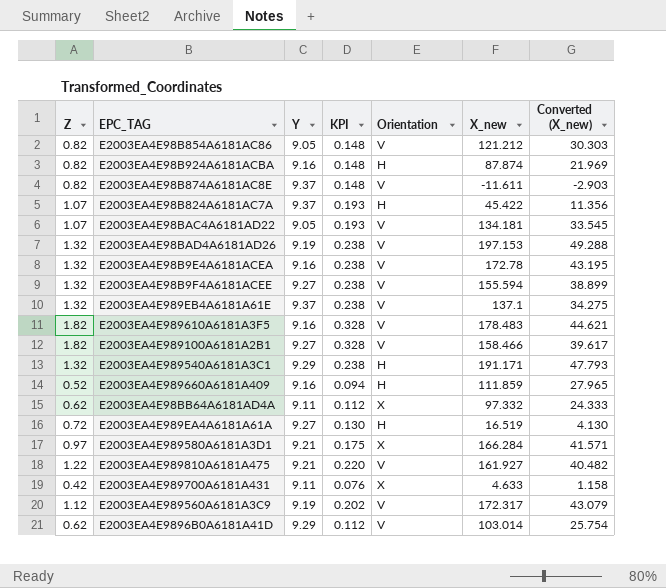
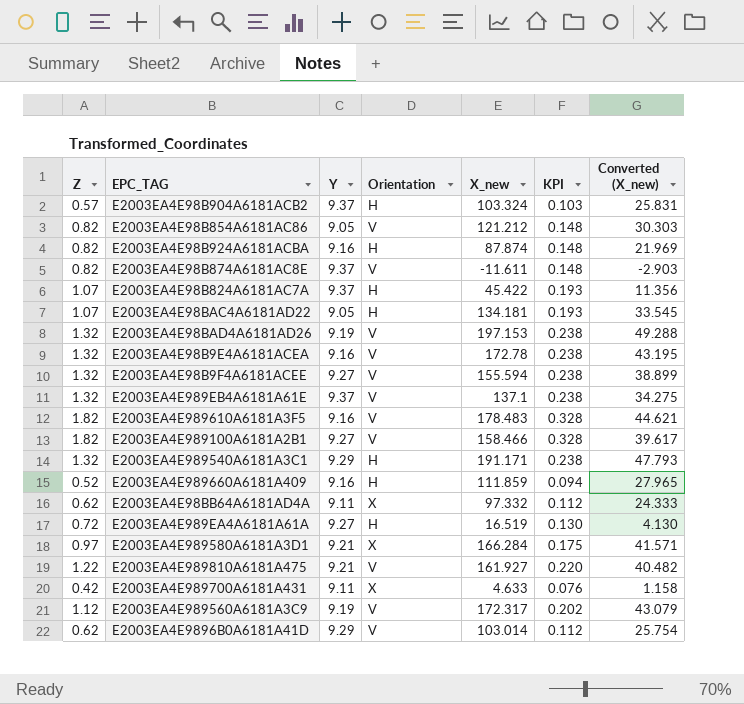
column KPI | position: 4 -> 6
row E2003EA4E98B904A6181ACB2: none -> 0.57 | 9.37 | H | 103.324 | 0.103 | 25.831
E2003EA4E98BAC4A6181AD22 | Orientation: V -> H

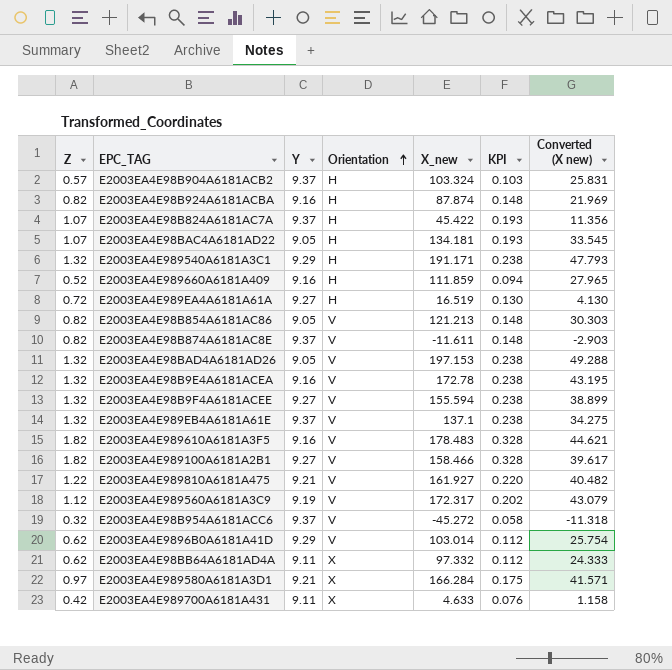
row order: none -> Orientation ascending
column name: Converted (X_new) -> Converted (X new)
E2003EA4E98B854A6181AC86 | X_new: 121.212 -> 121.213
E2003EA4E98BAD4A6181AD26 | Y: 9.19 -> 9.05
row E2003EA4E98B954A6181ACC6: none -> 0.32 | 9.37 | V | -45.272 | 0.058 | -11.318

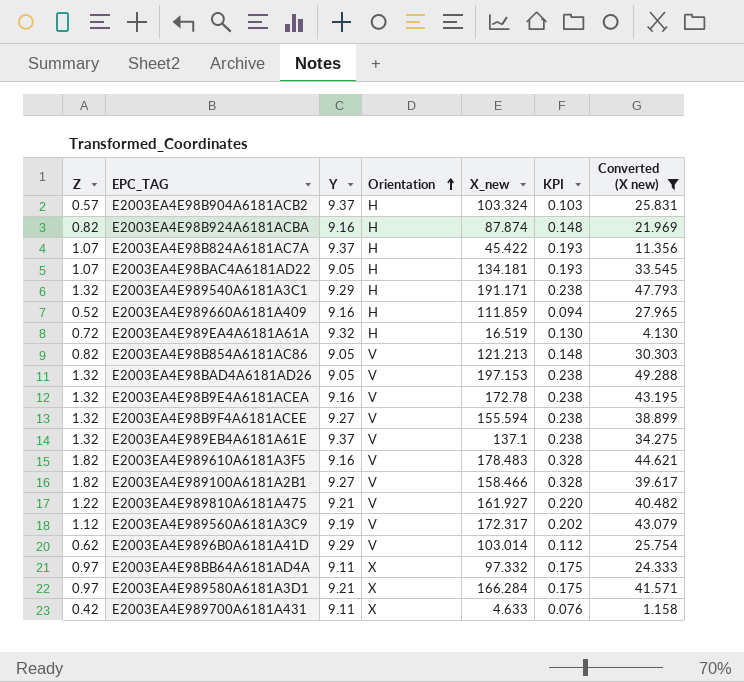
filter: none -> Converted (X new) >= 1.158
E2003EA4E989EA4A6181A61A | Y: 9.27 -> 9.32
E2003EA4E98BB64A6181AD4A | Z: 0.62 -> 0.97
E2003EA4E98BB64A6181AD4A | KPI: 0.112 -> 0.175

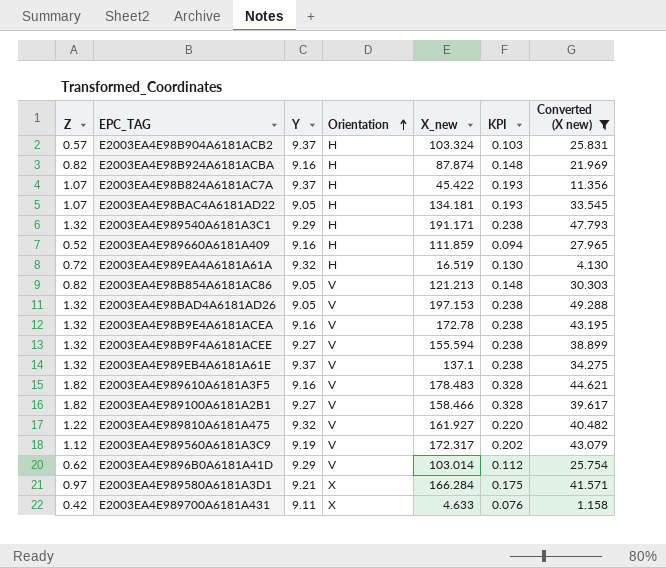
row E2003EA4E98BB64A6181AD4A: 0.97 | 9.11 | X | 97.332 | 0.175 | 24.333 -> none
E2003EA4E989810A6181A475 | Y: 9.21 -> 9.32

